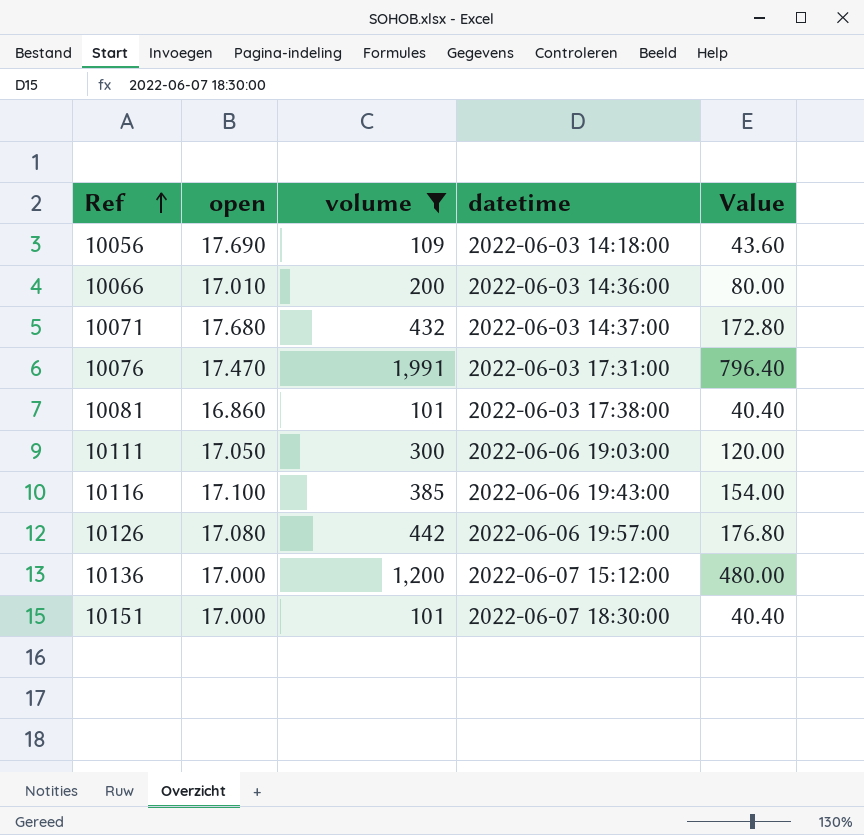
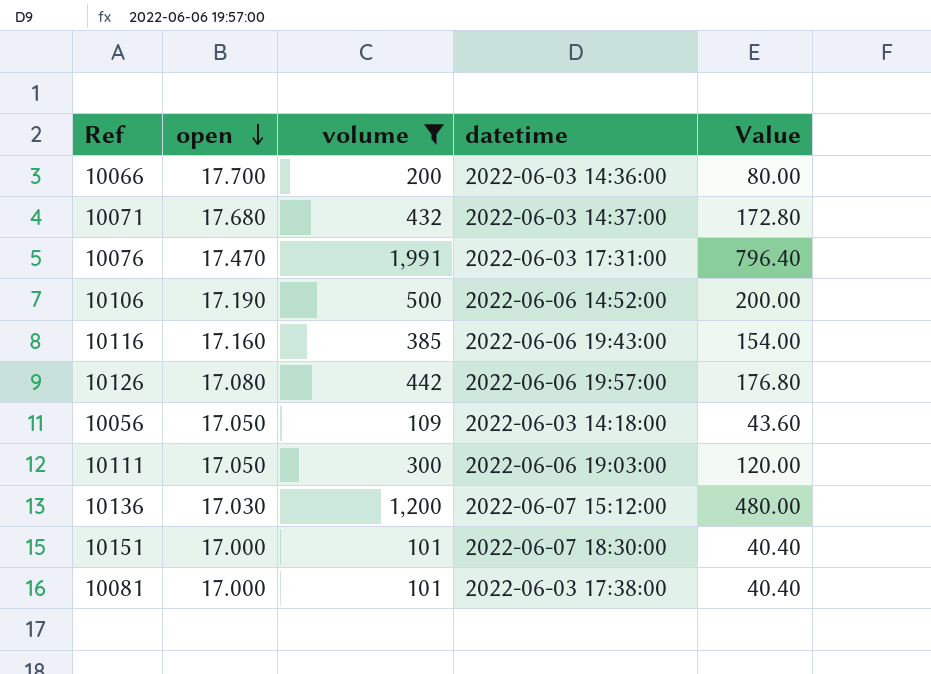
row order: Ref ascending -> open descending
10066 | open: 17.010 -> 17.700
row 10106: none -> 17.190 | 500 | 2022-06-06 14:52:00 | 200.00
10116 | open: 17.100 -> 17.160
10056 | open: 17.690 -> 17.050
10136 | open: 17.000 -> 17.030
10081 | open: 16.860 -> 17.000

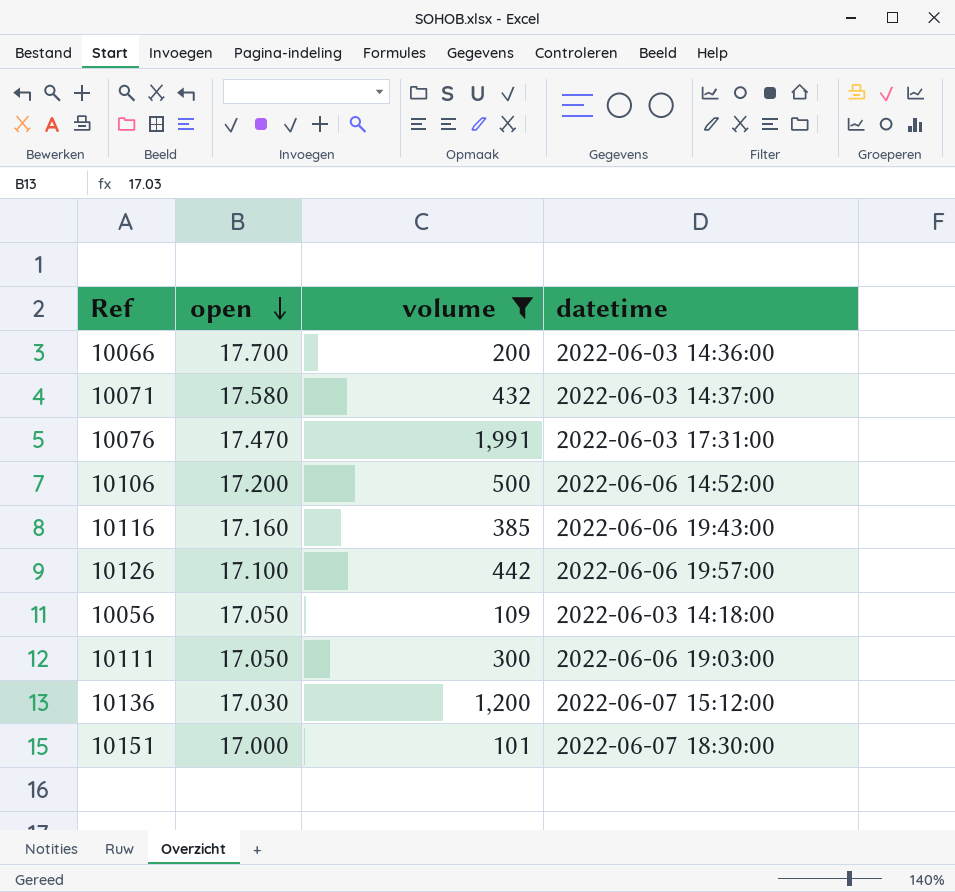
column Value | formula: [volume] * 0.4 -> none
row 10081: 17.000 | 101 | 2022-06-03 17:38:00 | 40.40 -> none
10071 | open: 17.680 -> 17.580
10106 | open: 17.190 -> 17.200
10126 | open: 17.080 -> 17.100

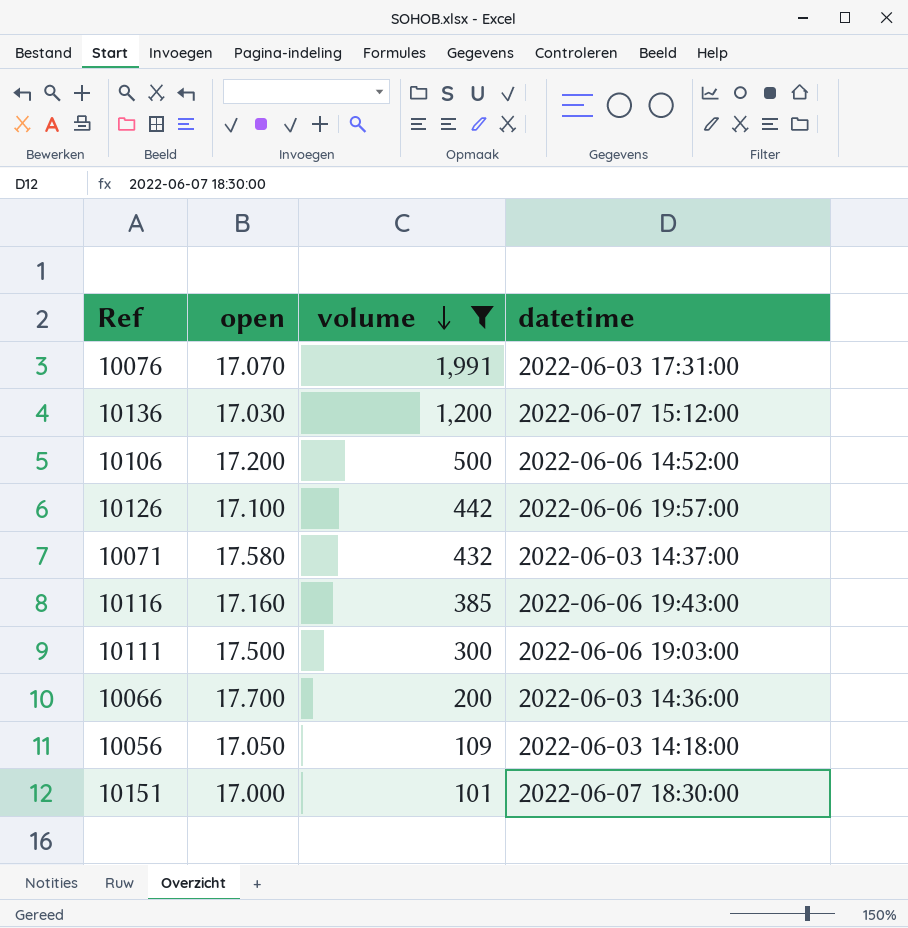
row order: open descending -> volume descending
10076 | open: 17.470 -> 17.070
10111 | open: 17.050 -> 17.500

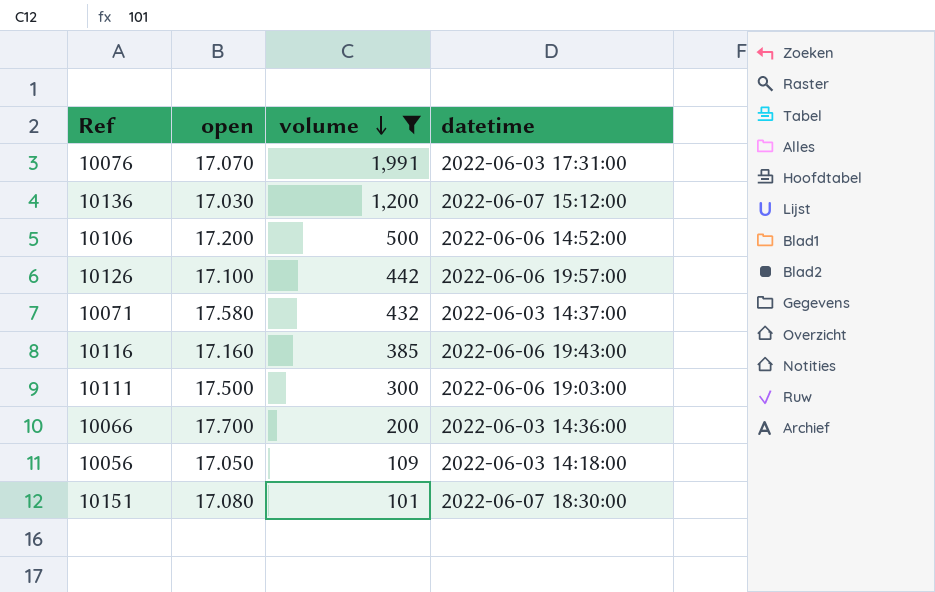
10151 | open: 17.000 -> 17.080

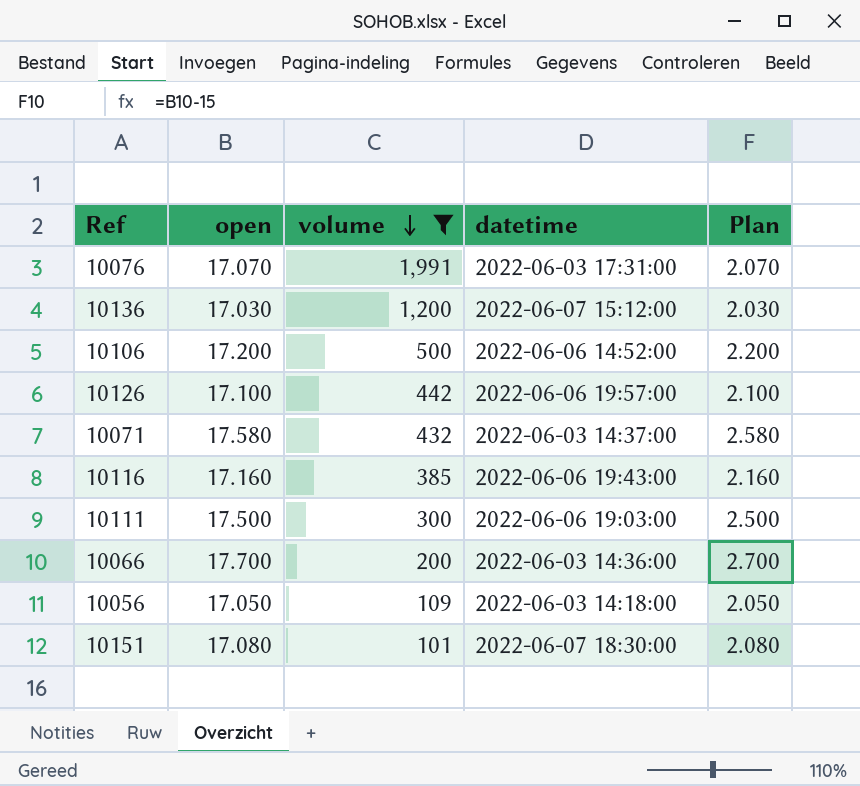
column Plan | formula: none -> [open] - 15

